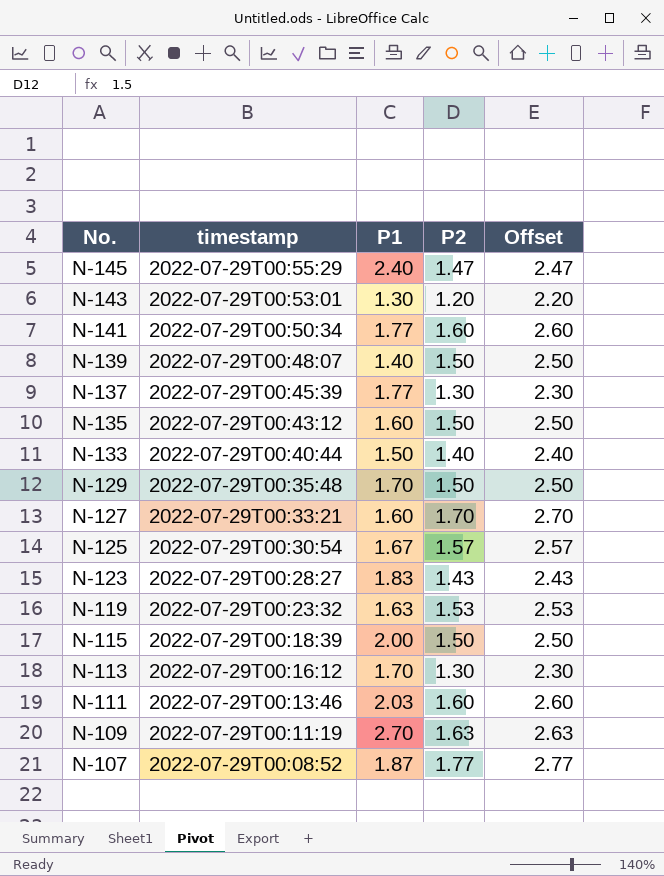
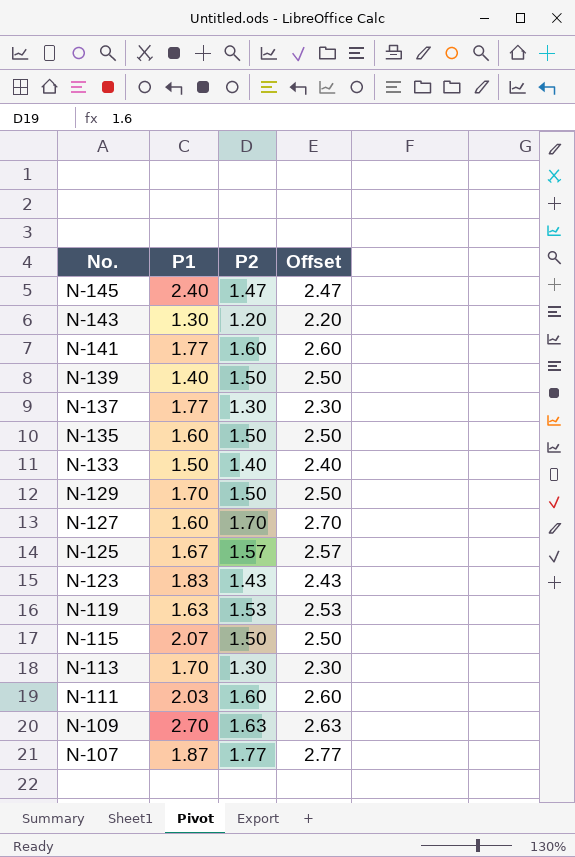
column timestamp | position: 2 -> none
N-115 | P1: 2.00 -> 2.07

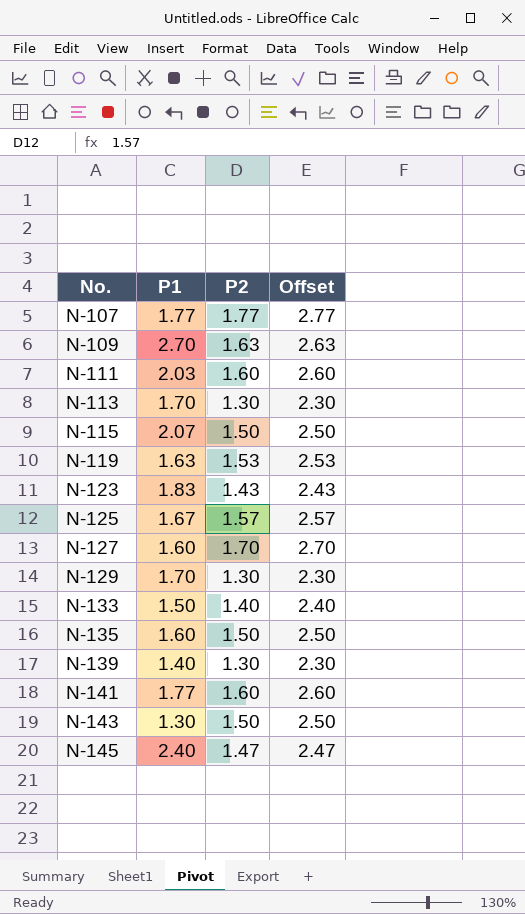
row order: No. descending -> No. ascending
row N-137: 1.77 | 1.30 | 2.30 -> none
N-107 | P1: 1.87 -> 1.77
N-129 | P2: 1.50 -> 1.30
N-129 | Offset: 2.50 -> 2.30
N-139 | P2: 1.50 -> 1.30
N-139 | Offset: 2.50 -> 2.30
N-143 | P2: 1.20 -> 1.50
N-143 | Offset: 2.20 -> 2.50

